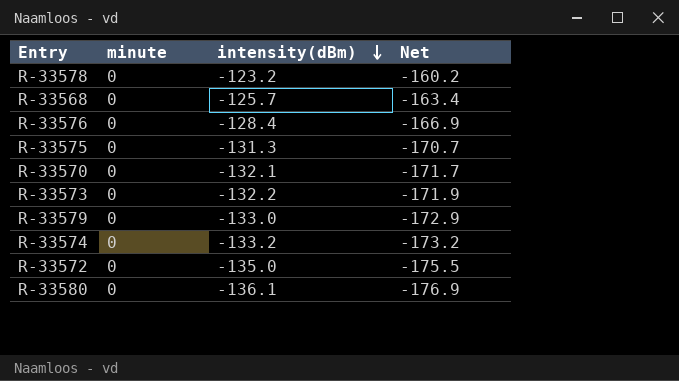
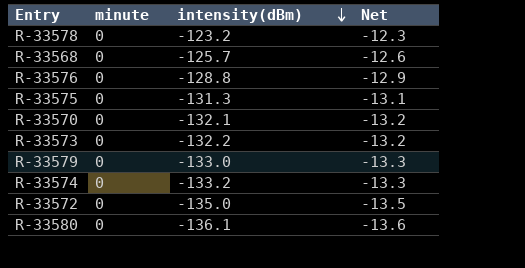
column Net | formula: [intensity(dBm)] * 1.3 -> [intensity(dBm)] * 0.1
R-33576 | intensity(dBm): -128.4 -> -128.8

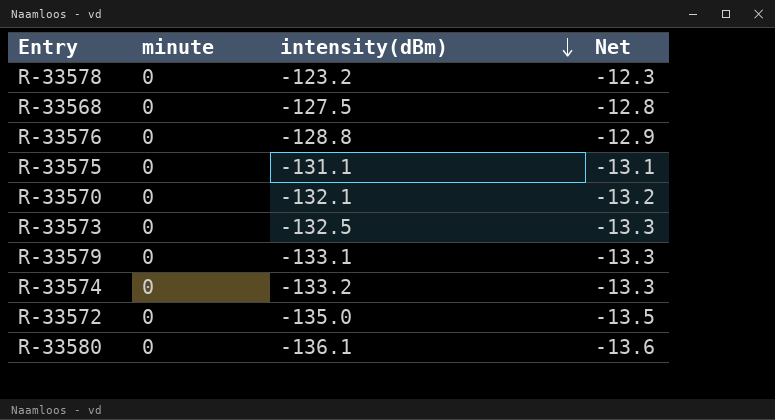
R-33568 | intensity(dBm): -125.7 -> -127.5
R-33568 | Net: -12.6 -> -12.8
R-33575 | intensity(dBm): -131.3 -> -131.1
R-33573 | intensity(dBm): -132.2 -> -132.5
R-33573 | Net: -13.2 -> -13.3
R-33579 | intensity(dBm): -133.0 -> -133.1

